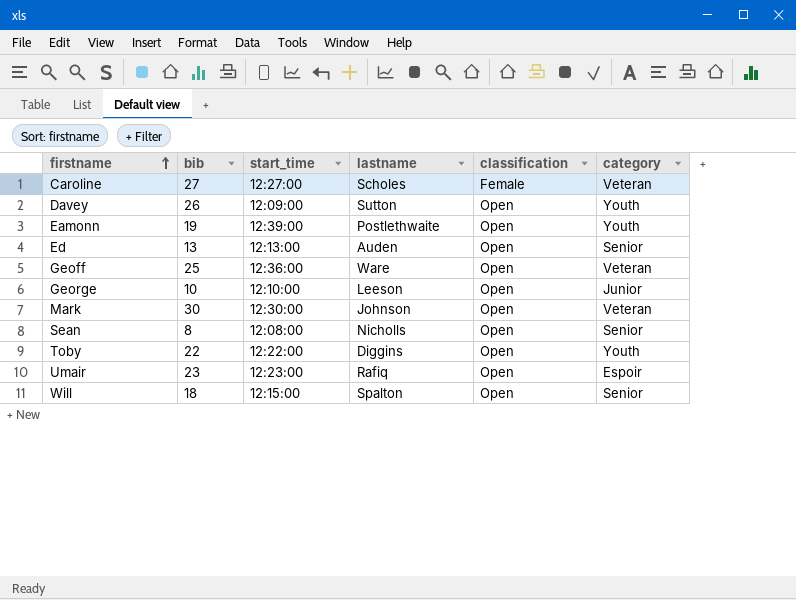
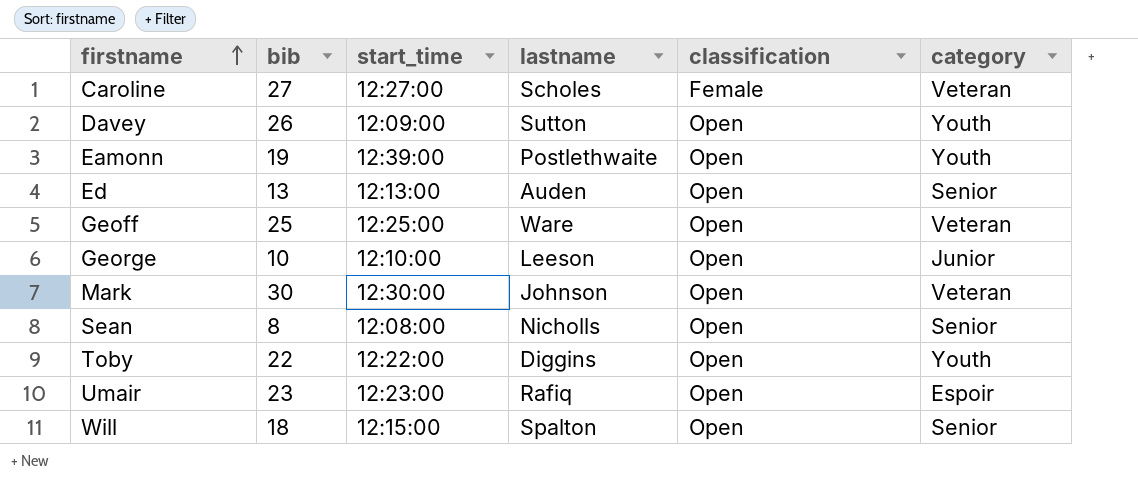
Geoff | start_time: 12:36:00 -> 12:25:00

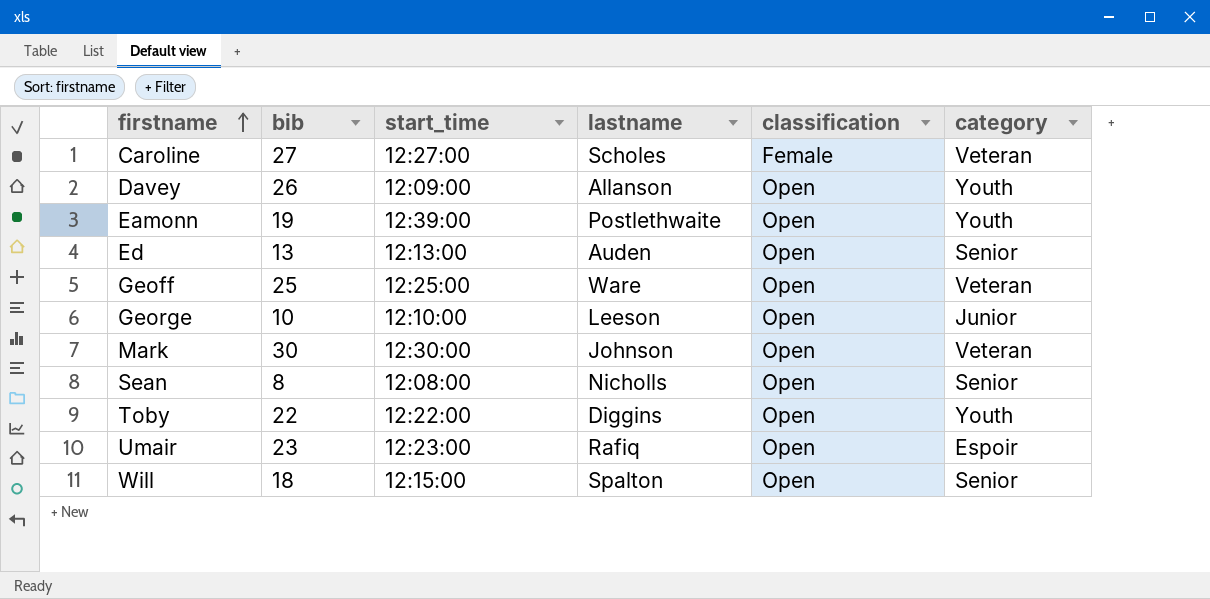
Davey | lastname: Sutton -> Allanson

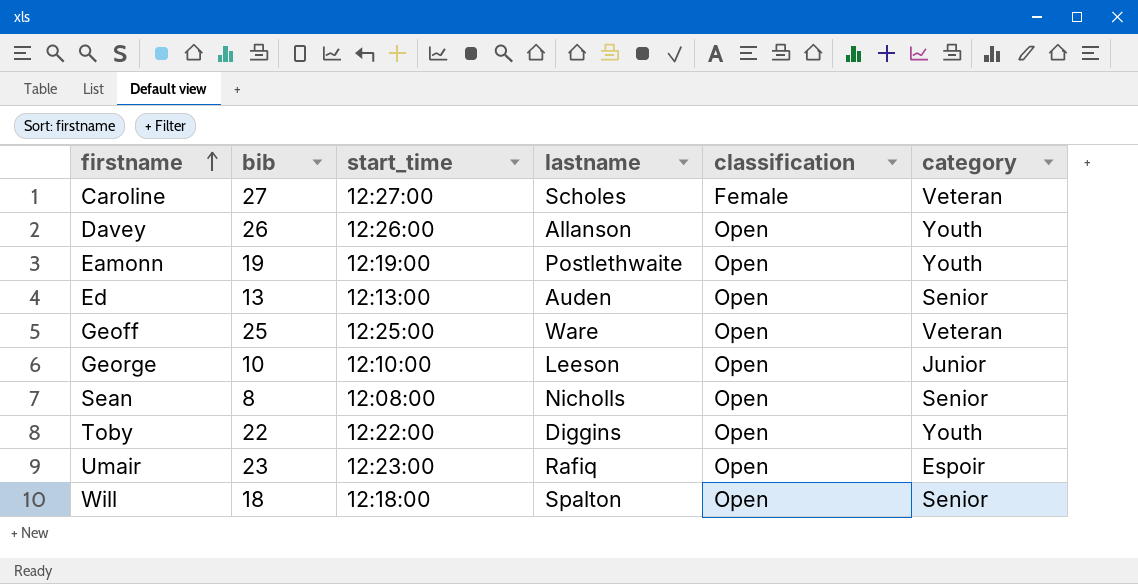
row Mark: 30 | 12:30:00 | Johnson | Open | Veteran -> none
Davey | start_time: 12:09:00 -> 12:26:00
Eamonn | start_time: 12:39:00 -> 12:19:00
Will | start_time: 12:15:00 -> 12:18:00

